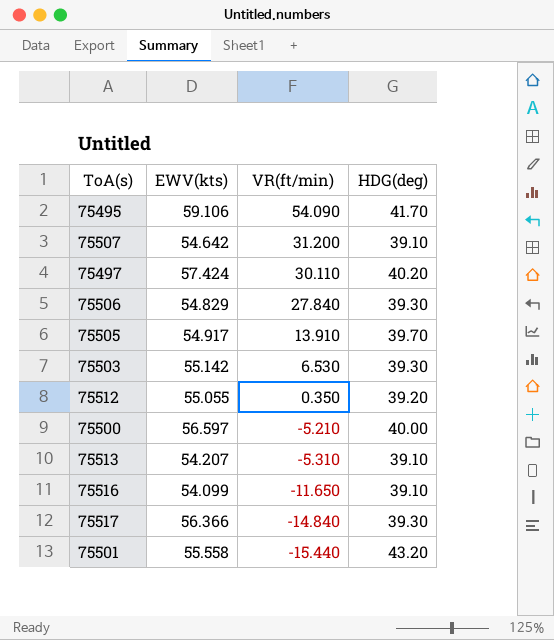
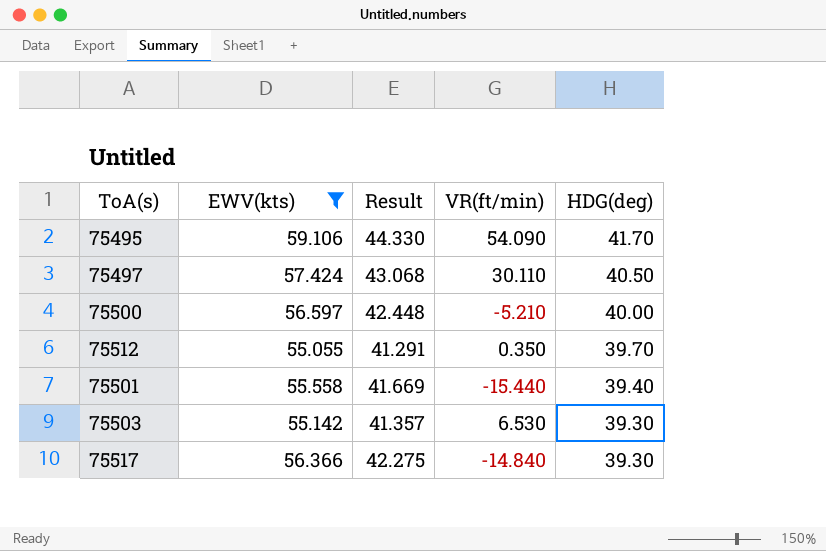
filter: none -> EWV(kts) >= 55.055
row order: VR(ft/min) descending -> HDG(deg) descending
column Result | formula: none -> [EWV(kts)] * 0.75
75497 | HDG(deg): 40.20 -> 40.50
75512 | HDG(deg): 39.20 -> 39.70
75501 | HDG(deg): 43.20 -> 39.40

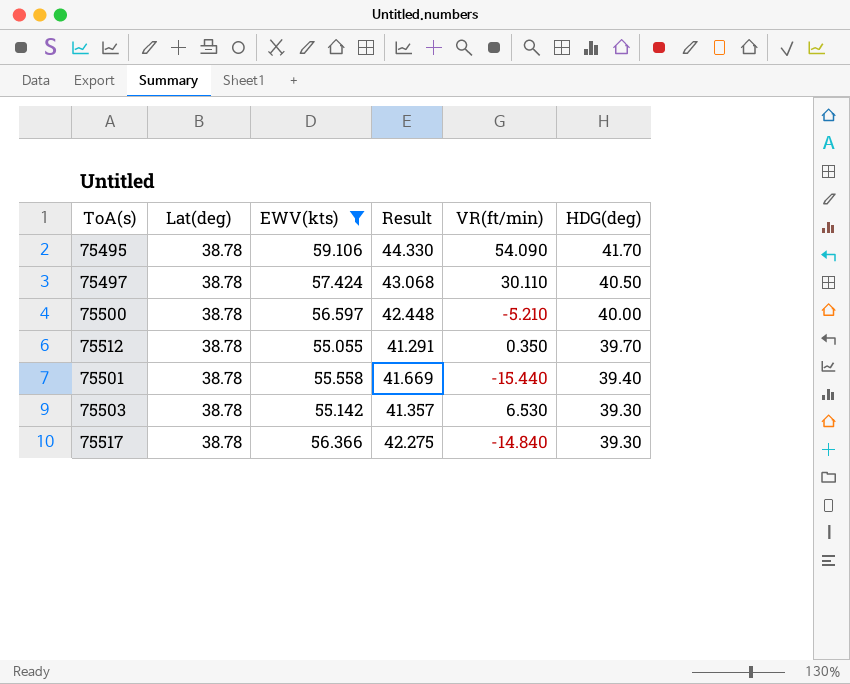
column Lat(deg) | position: none -> 2

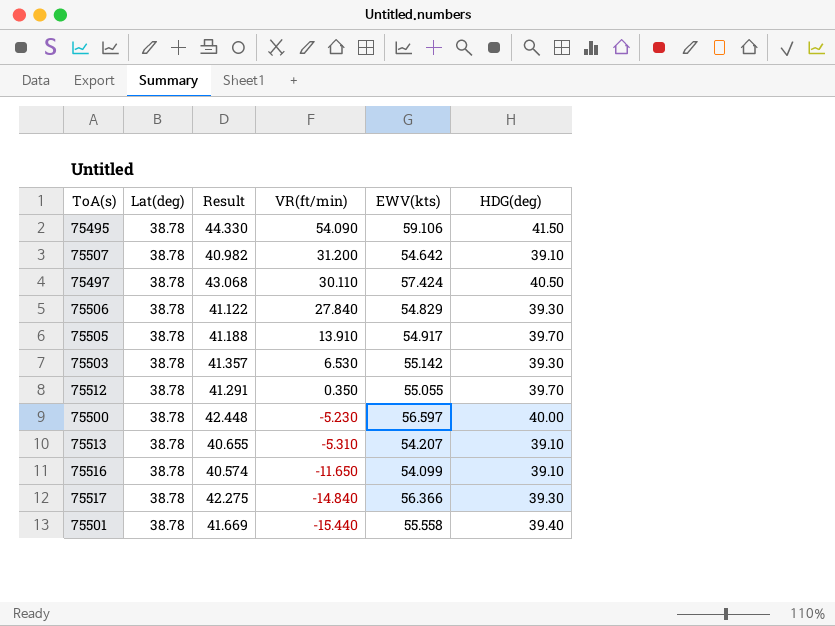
filter: EWV(kts) >= 55.055 -> none
row order: HDG(deg) descending -> VR(ft/min) descending
column EWV(kts) | position: 3 -> 5
75495 | HDG(deg): 41.70 -> 41.50
75500 | VR(ft/min): -5.210 -> -5.230

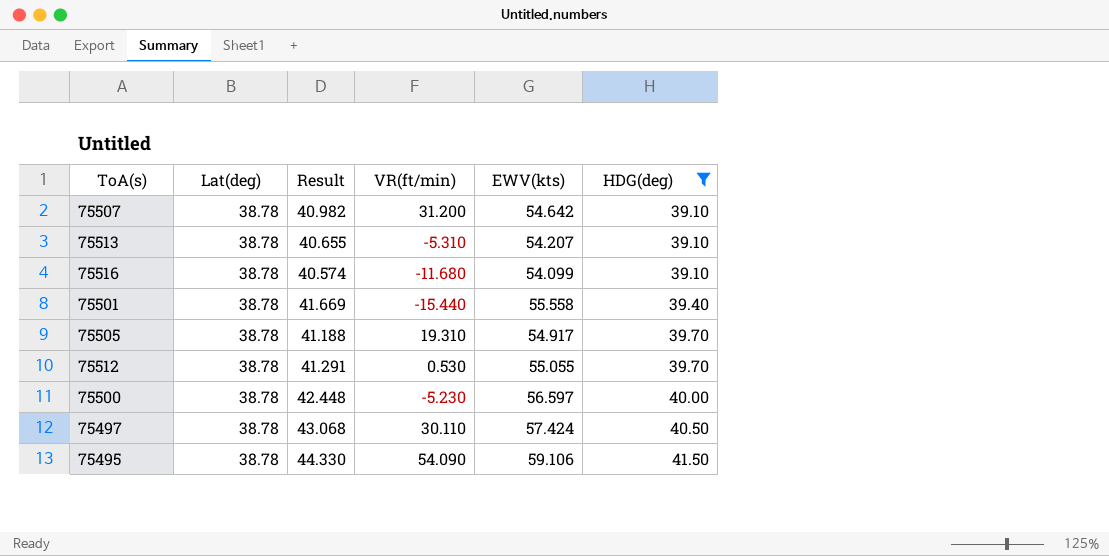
filter: none -> HDG(deg) != 39.30
row order: VR(ft/min) descending -> HDG(deg) ascending
75516 | VR(ft/min): -11.650 -> -11.680
75505 | VR(ft/min): 13.910 -> 19.310
75512 | VR(ft/min): 0.350 -> 0.530

